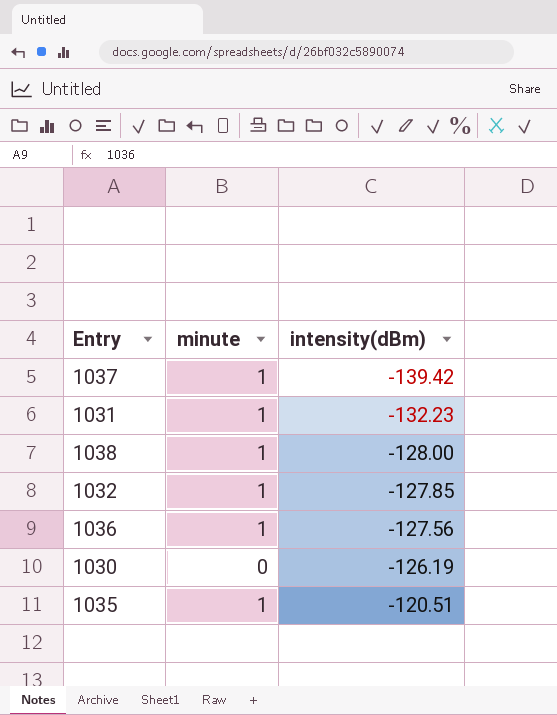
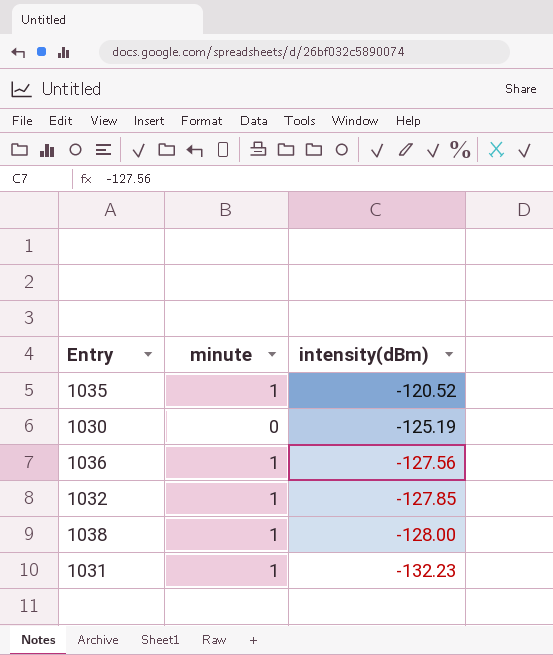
row order: intensity(dBm) ascending -> intensity(dBm) descending
row 1037: 1 | -139.42 -> none
1035 | intensity(dBm): -120.51 -> -120.52
1030 | intensity(dBm): -126.19 -> -125.19

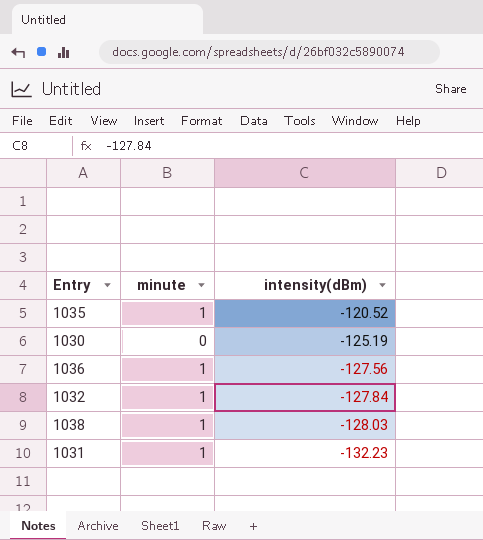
1032 | intensity(dBm): -127.85 -> -127.84
1038 | intensity(dBm): -128.00 -> -128.03

